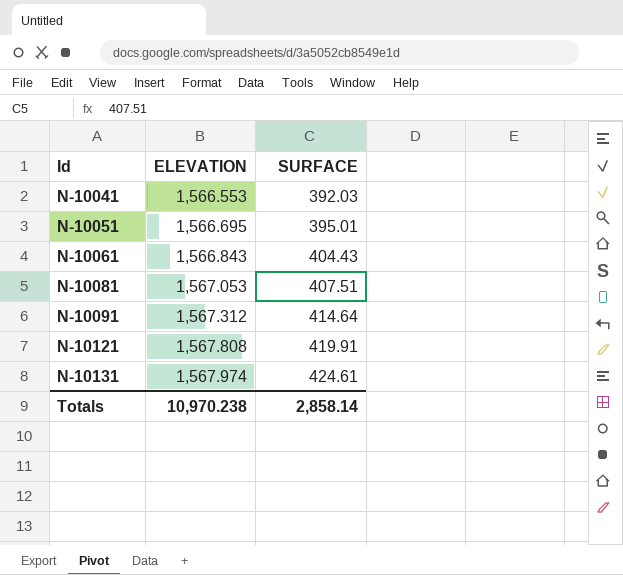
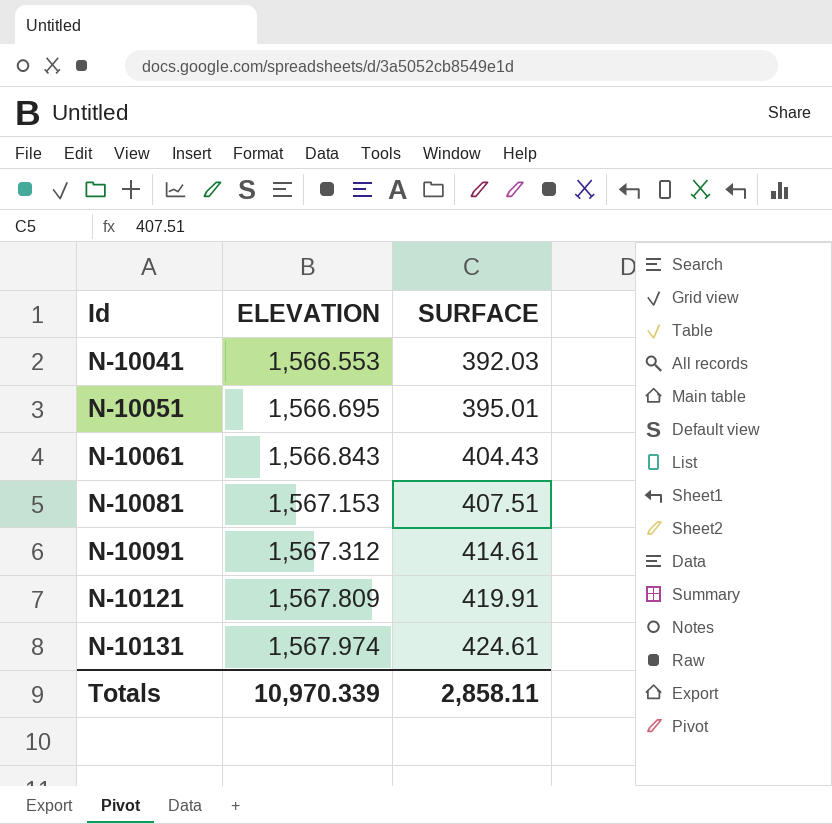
N-10081 | ELEVATION: 1,567.053 -> 1,567.153
N-10091 | SURFACE: 414.64 -> 414.61
N-10121 | ELEVATION: 1,567.808 -> 1,567.809
Totals | ELEVATION: 10,970.238 -> 10,970.339
Totals | SURFACE: 2,858.14 -> 2,858.11

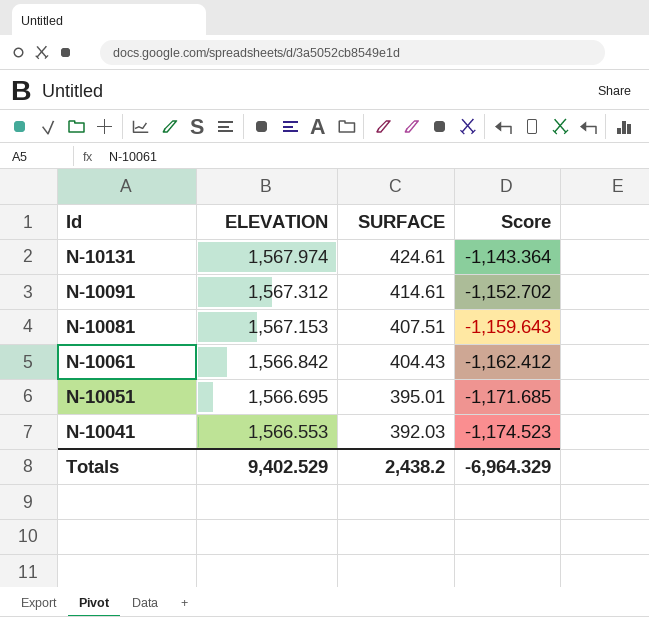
row order: Id ascending -> Id descending
column Score | formula: none -> [SURFACE] - [ELEVATION]
row N-10121: 1,567.809 | 419.91 -> none
N-10061 | ELEVATION: 1,566.843 -> 1,566.842
Totals | ELEVATION: 10,970.339 -> 9,402.529
Totals | SURFACE: 2,858.11 -> 2,438.2

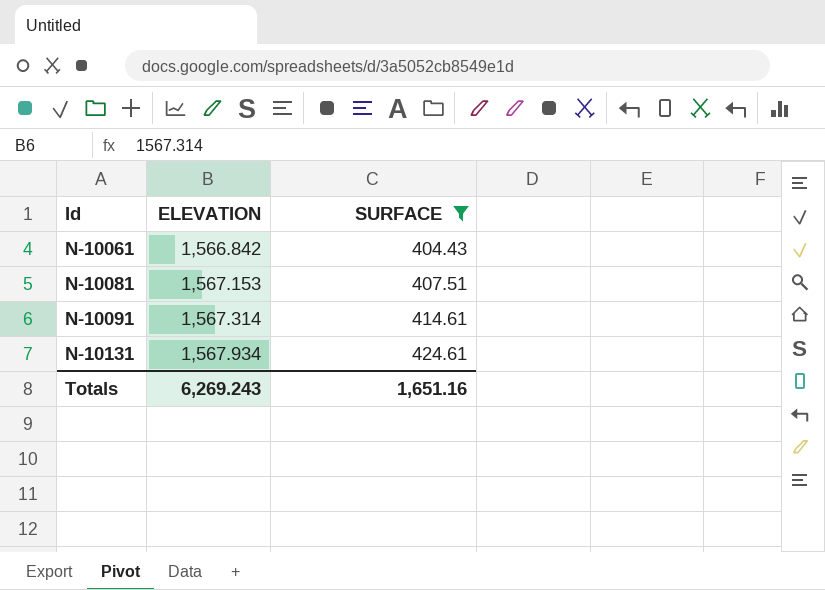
filter: none -> SURFACE >= 404.43
row order: Id descending -> Id ascending
column Score | formula: [SURFACE] - [ELEVATION] -> none
N-10091 | ELEVATION: 1,567.312 -> 1,567.314
N-10131 | ELEVATION: 1,567.974 -> 1,567.934
Totals | ELEVATION: 9,402.529 -> 6,269.243
Totals | SURFACE: 2,438.2 -> 1,651.16

